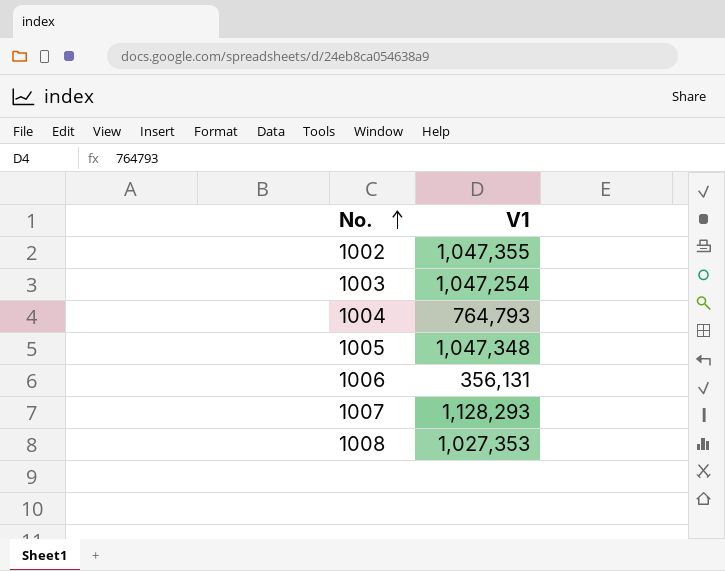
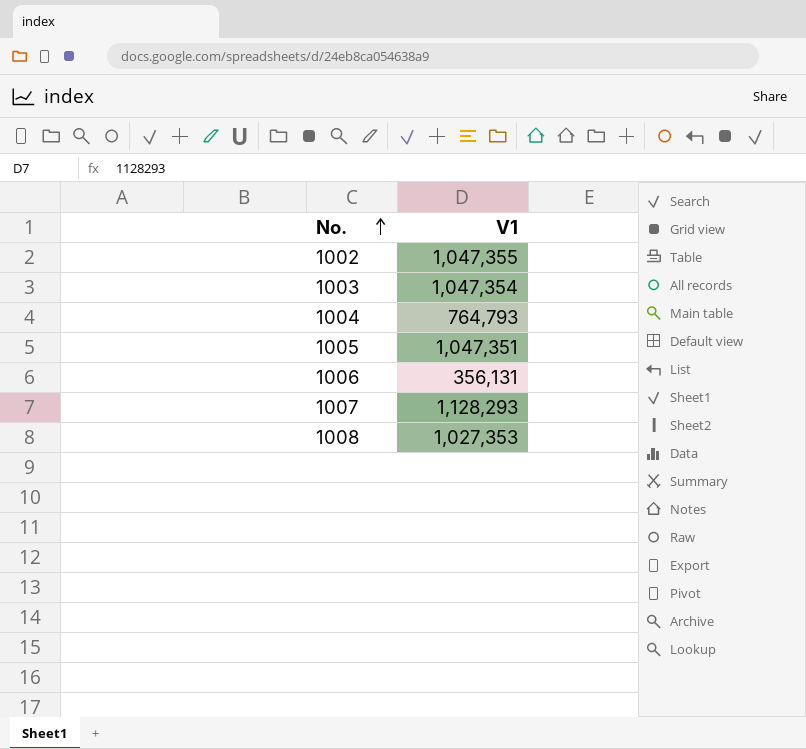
1003 | V1: 1,047,254 -> 1,047,354
1005 | V1: 1,047,348 -> 1,047,351

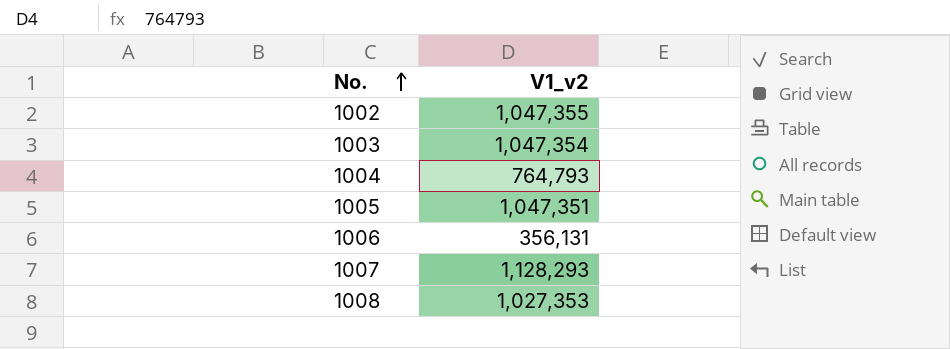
column name: V1 -> V1_v2

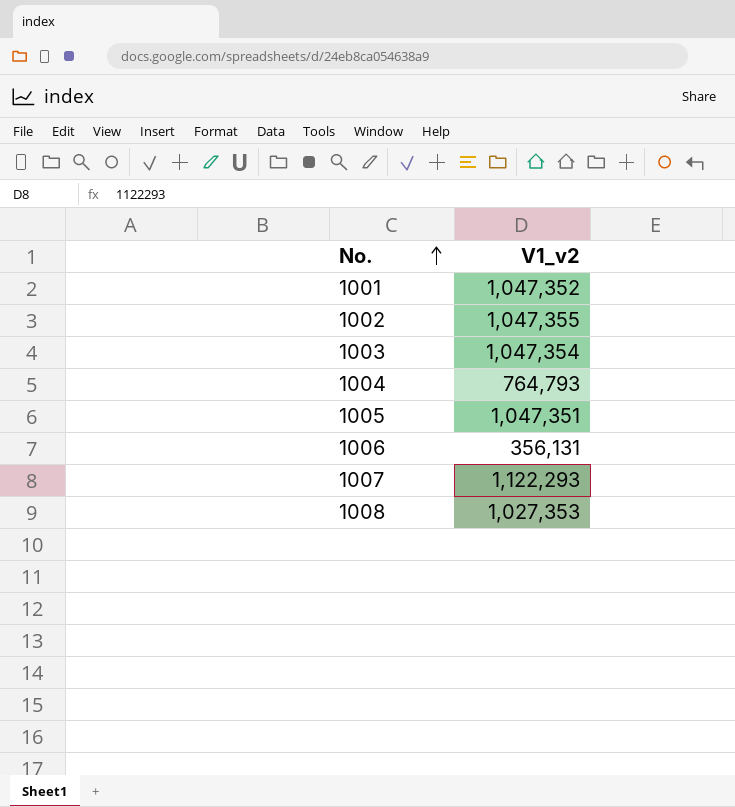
row 1001: none -> 1,047,352
1007 | V1_v2: 1,128,293 -> 1,122,293

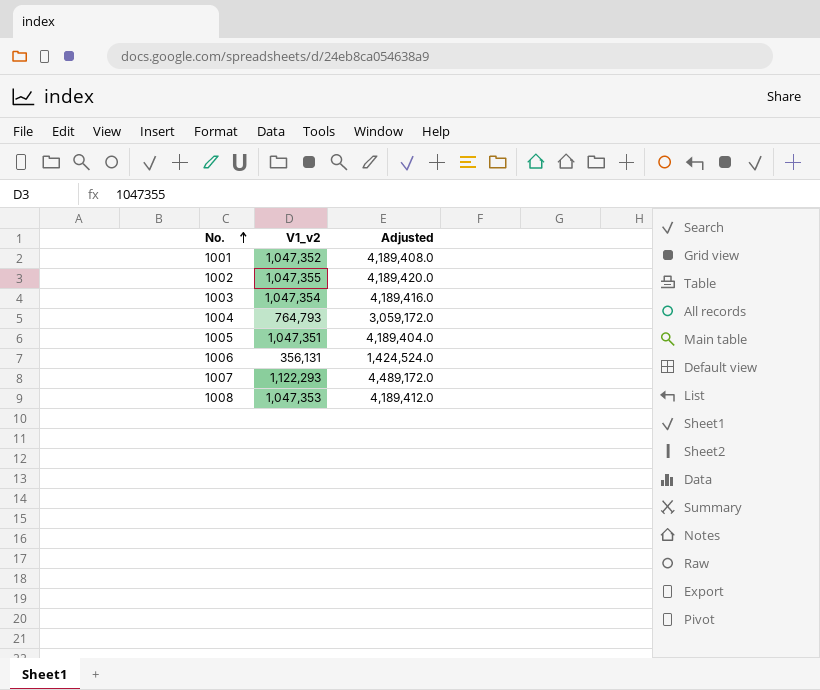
column Adjusted | formula: none -> [V1_v2] * 4
1008 | V1_v2: 1,027,353 -> 1,047,353

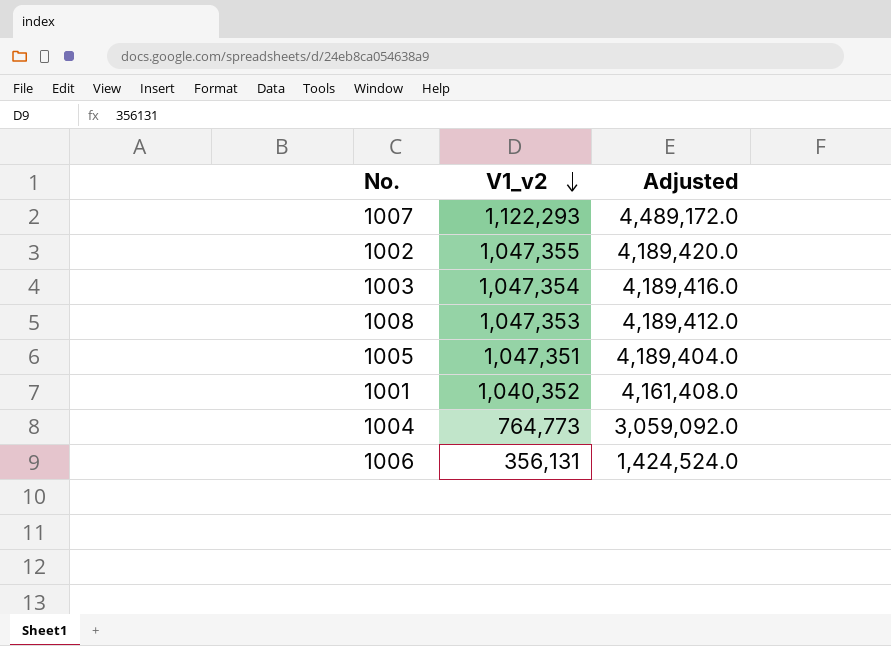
row order: No. ascending -> V1_v2 descending
1001 | V1_v2: 1,047,352 -> 1,040,352
1001 | Adjusted: 4,189,408.0 -> 4,161,408.0
1004 | V1_v2: 764,793 -> 764,773
1004 | Adjusted: 3,059,172.0 -> 3,059,092.0

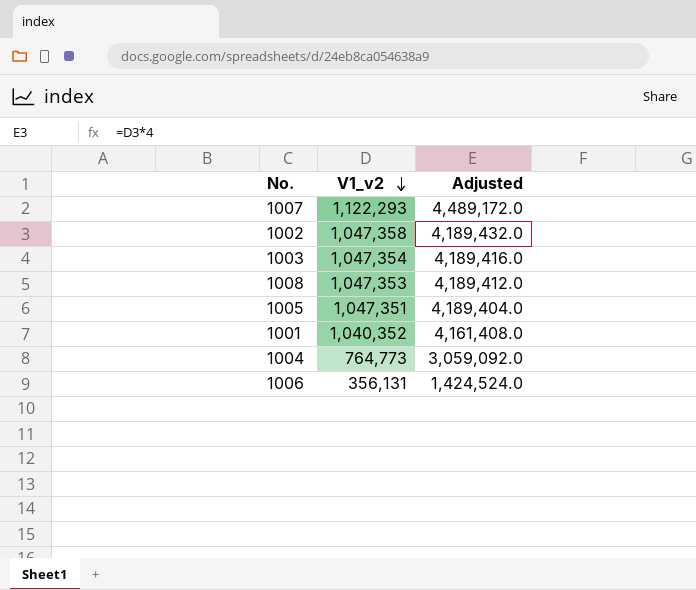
1002 | V1_v2: 1,047,355 -> 1,047,358
1002 | Adjusted: 4,189,420.0 -> 4,189,432.0

